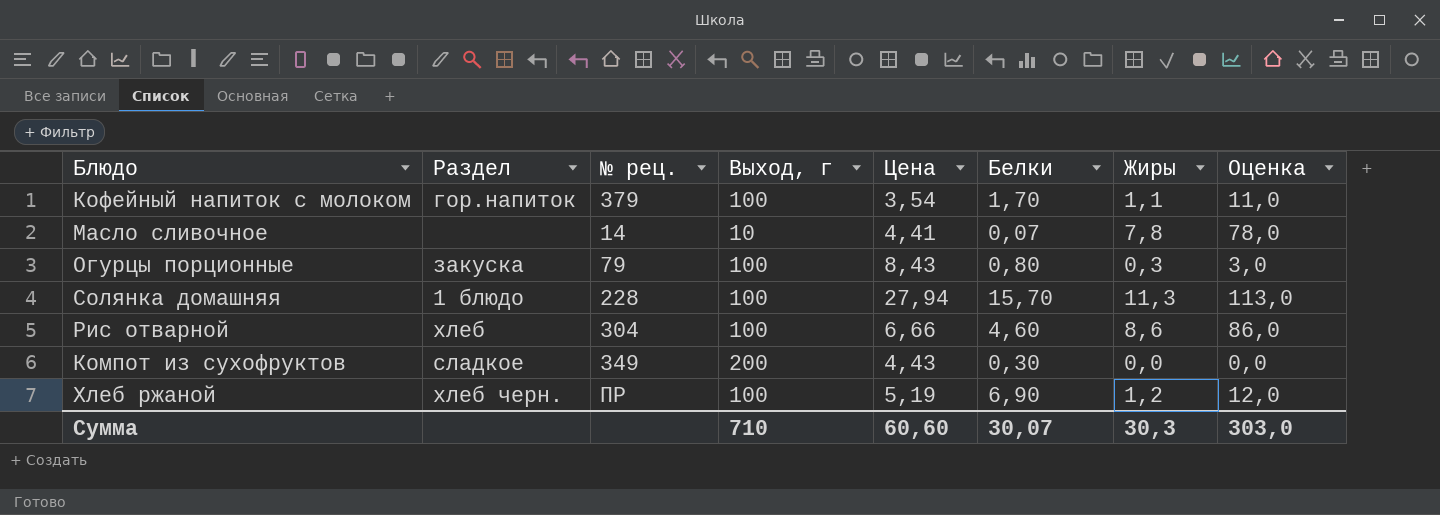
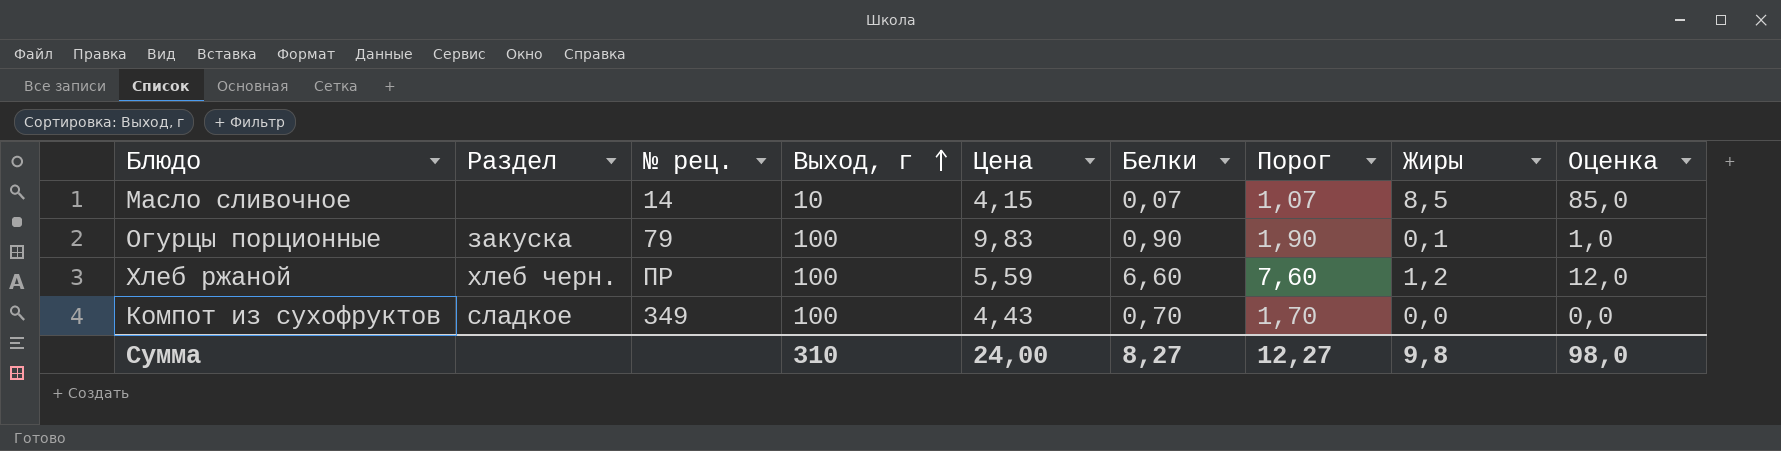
row order: none -> Выход, г ascending
column Порог | formula: none -> [Белки] + 1
row Кофейный напиток с молоком: гор.напиток | 379 | 100 | 3,54 | 1,70 | 1,1 | 11,0 -> none
row Солянка домашняя: 1 блюдо | 228 | 100 | 27,94 | 15,70 | 11,3 | 113,0 -> none
row Рис отварной: хлеб | 304 | 100 | 6,66 | 4,60 | 8,6 | 86,0 -> none
Масло сливочное | Цена: 4,41 -> 4,15
Масло сливочное | Жиры: 7,8 -> 8,5
Масло сливочное | Оценка: 78,0 -> 85,0
Огурцы порционные | Цена: 8,43 -> 9,83
Огурцы порционные | Белки: 0,80 -> 0,90
Огурцы порционные | Жиры: 0,3 -> 0,1
Огурцы порционные | Оценка: 3,0 -> 1,0
Хлеб ржаной | Цена: 5,19 -> 5,59
Хлеб ржаной | Белки: 6,90 -> 6,60
Компот из сухофруктов | Выход, г: 200 -> 100
Компот из сухофруктов | Белки: 0,30 -> 0,70
Сумма | Выход, г: 710 -> 310
Сумма | Цена: 60,60 -> 24,00
Сумма | Белки: 30,07 -> 8,27
Сумма | Жиры: 30,3 -> 9,8
Сумма | Оценка: 303,0 -> 98,0

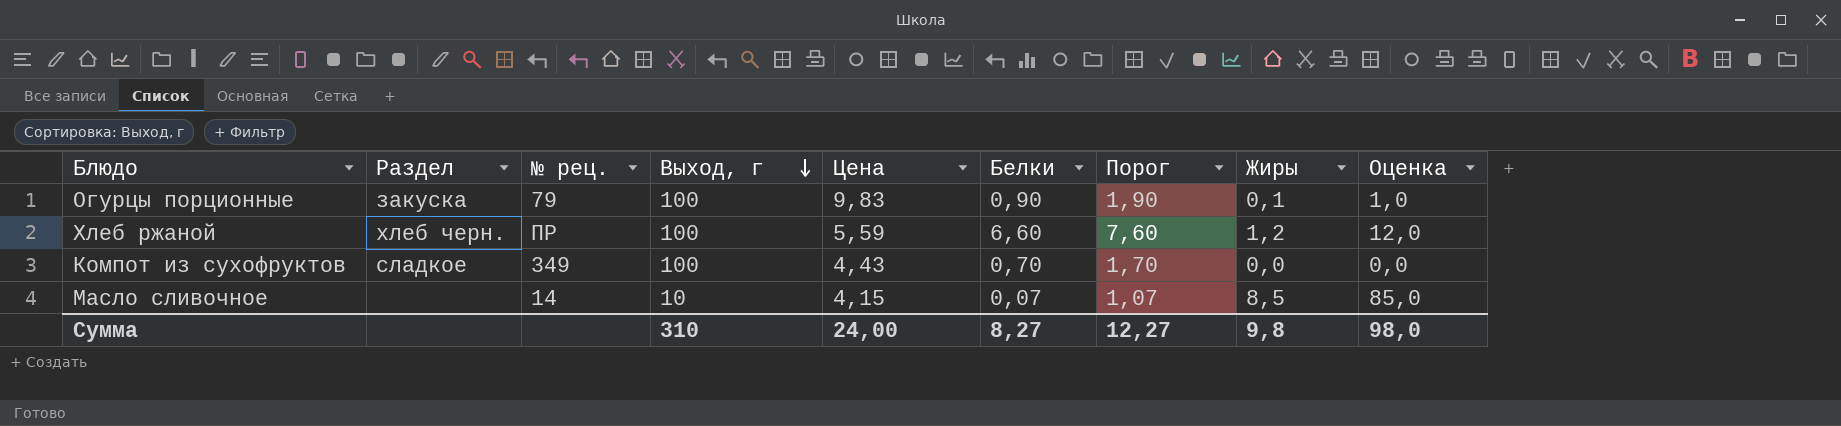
row order: Выход, г ascending -> Выход, г descending

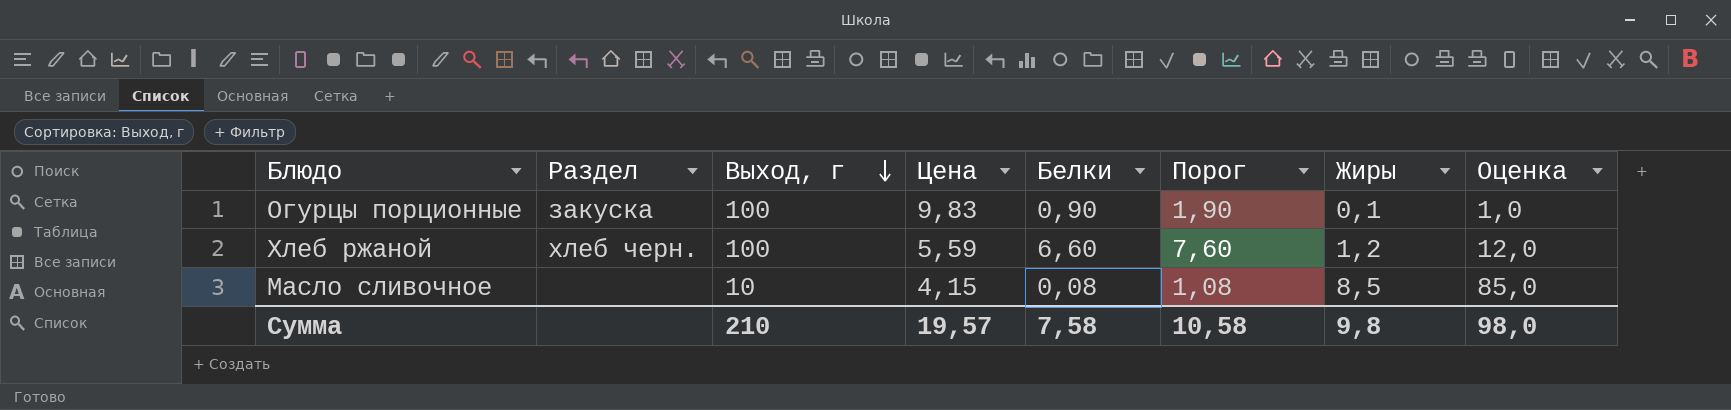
column № рец. | position: 3 -> none
row Компот из сухофруктов: сладкое | 349 | 100 | 4,43 | 0,70 | 1,70 | 0,0 | 0,0 -> none
Масло сливочное | Белки: 0,07 -> 0,08
Масло сливочное | Порог: 1,07 -> 1,08
Сумма | Выход, г: 310 -> 210
Сумма | Цена: 24,00 -> 19,57
Сумма | Белки: 8,27 -> 7,58
Сумма | Порог: 12,27 -> 10,58

